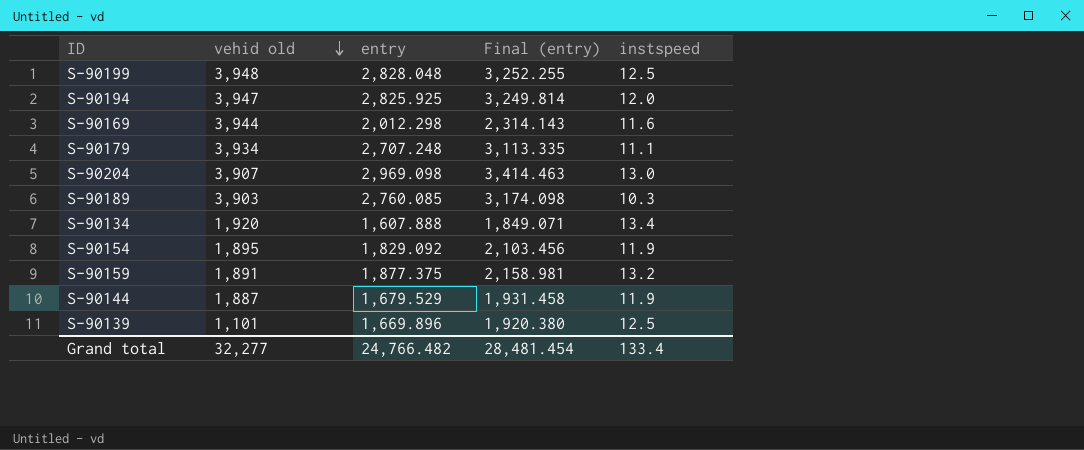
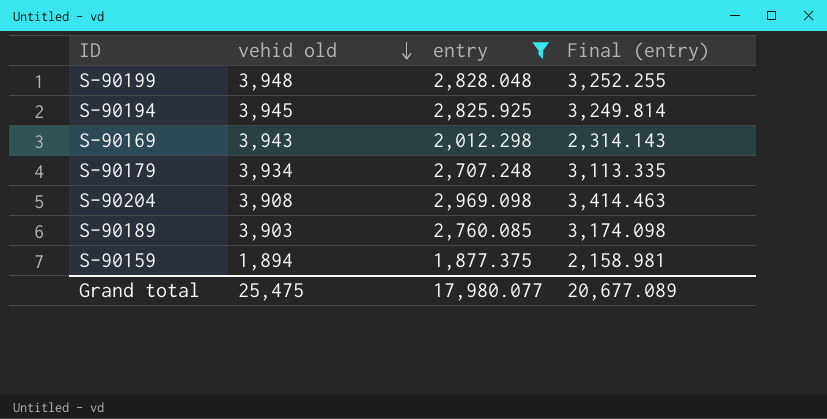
filter: none -> entry >= 1,877.375
column instspeed | position: 5 -> none
S-90194 | vehid old: 3,947 -> 3,945
S-90169 | vehid old: 3,944 -> 3,943
S-90204 | vehid old: 3,907 -> 3,908
S-90159 | vehid old: 1,891 -> 1,894
Grand total | vehid old: 32,277 -> 25,475
Grand total | entry: 24,766.482 -> 17,980.077
Grand total | Final (entry): 28,481.454 -> 20,677.089

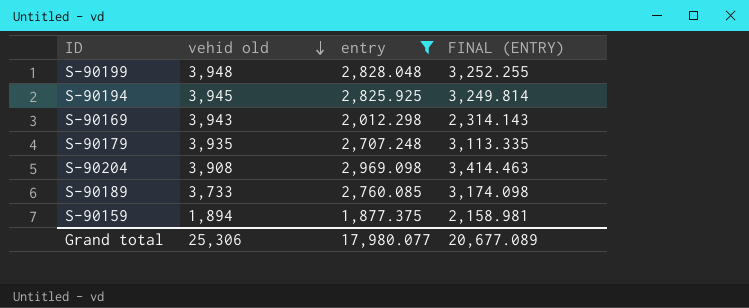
column name: Final (entry) -> FINAL (ENTRY)
S-90179 | vehid old: 3,934 -> 3,935
S-90189 | vehid old: 3,903 -> 3,733
Grand total | vehid old: 25,475 -> 25,306

